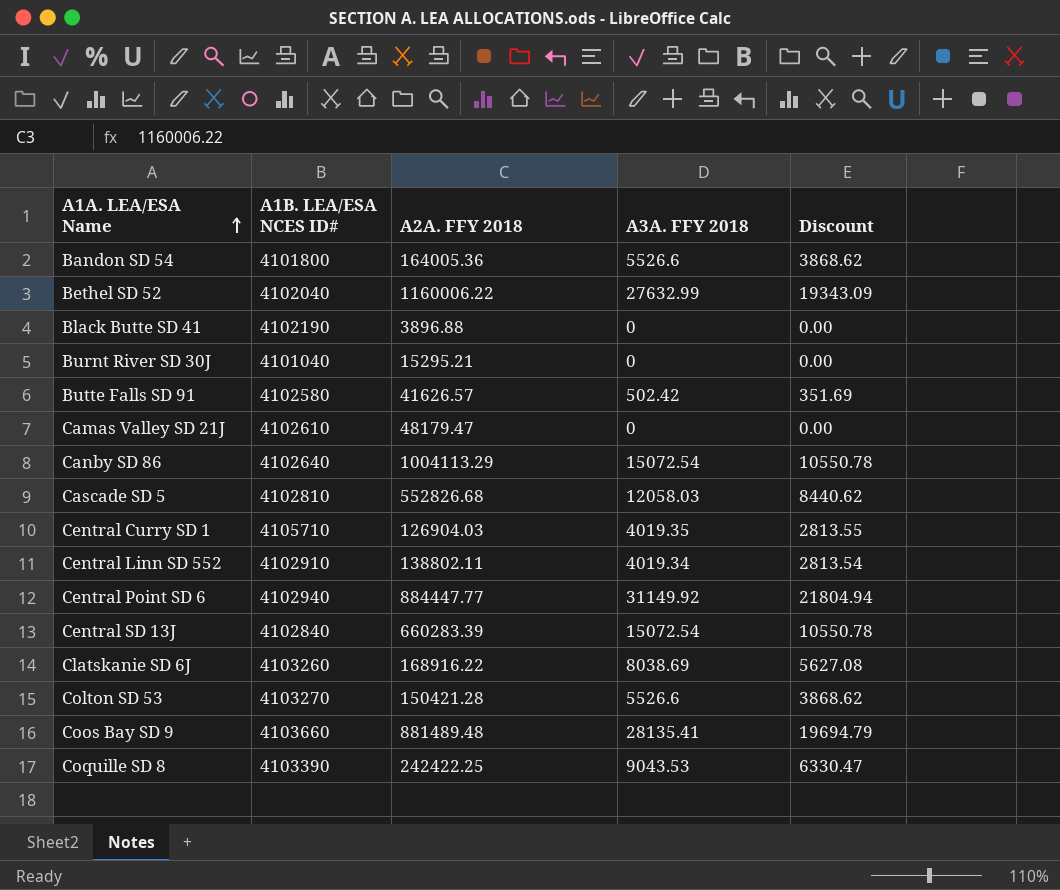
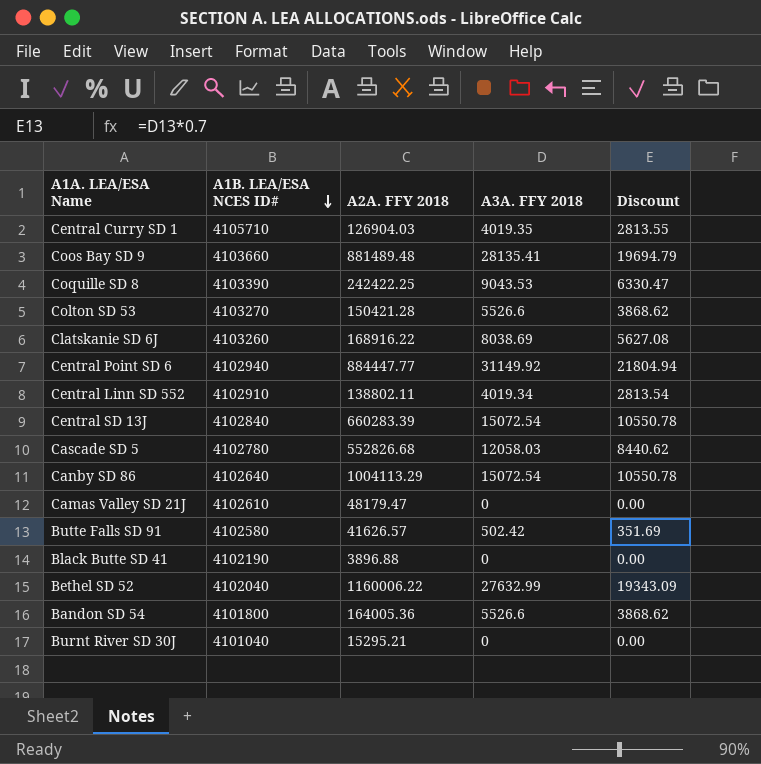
row order: A1A. LEA/ESA Name ascending -> A1B. LEA/ESA NCES ID# descending
Cascade SD 5 | A1B. LEA/ESA NCES ID#: 4102810 -> 4102780

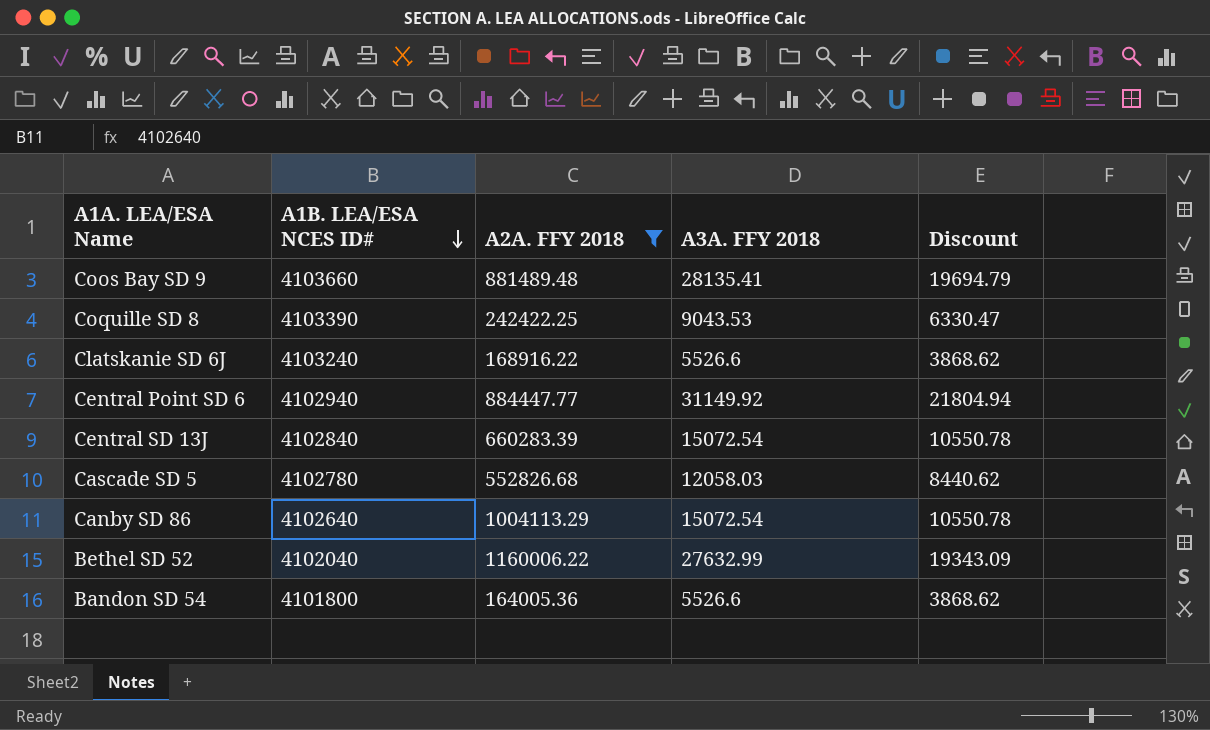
filter: none -> A2A. FFY 2018 >= 164005.36
Clatskanie SD 6J | A1B. LEA/ESA NCES ID#: 4103260 -> 4103240
Clatskanie SD 6J | A3A. FFY 2018: 8038.69 -> 5526.6
Clatskanie SD 6J | Discount: 5627.08 -> 3868.62

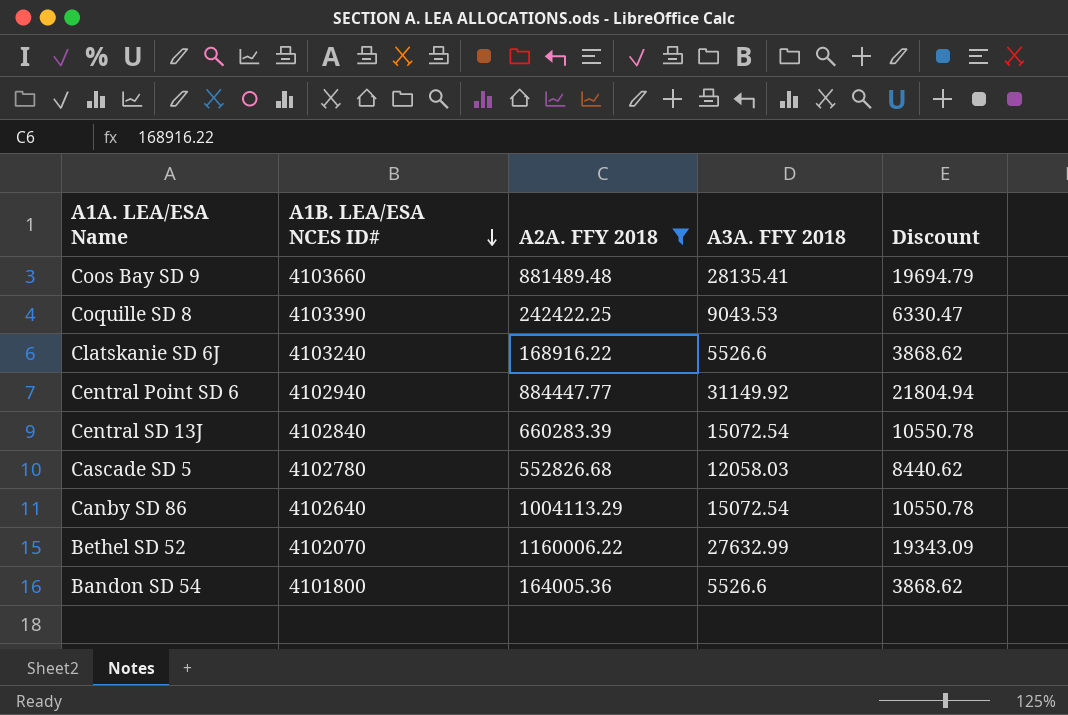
Bethel SD 52 | A1B. LEA/ESA NCES ID#: 4102040 -> 4102070

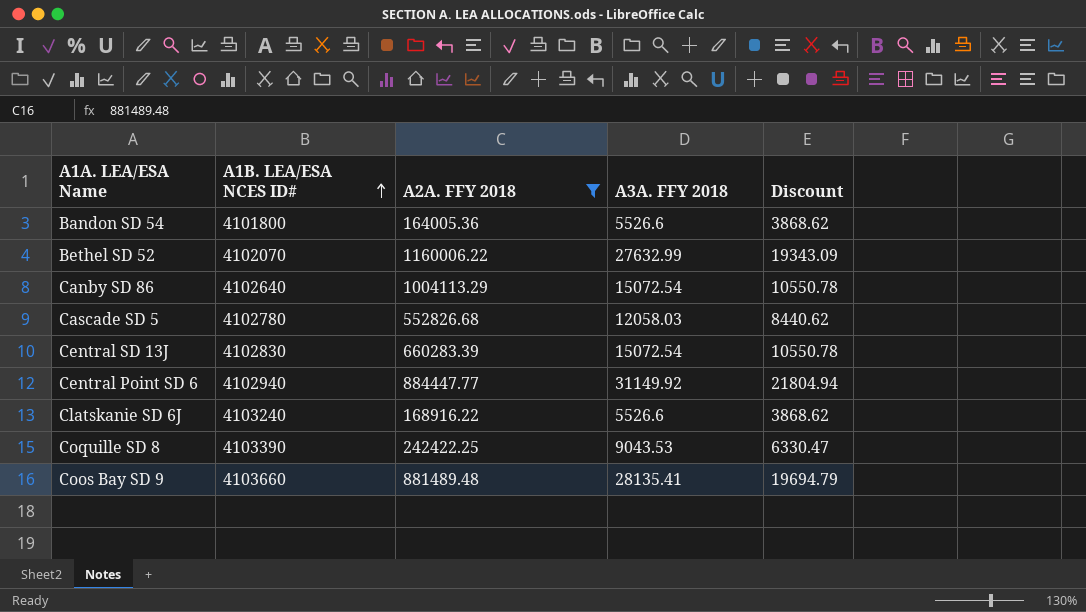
row order: A1B. LEA/ESA NCES ID# descending -> A1B. LEA/ESA NCES ID# ascending
Central SD 13J | A1B. LEA/ESA NCES ID#: 4102840 -> 4102830

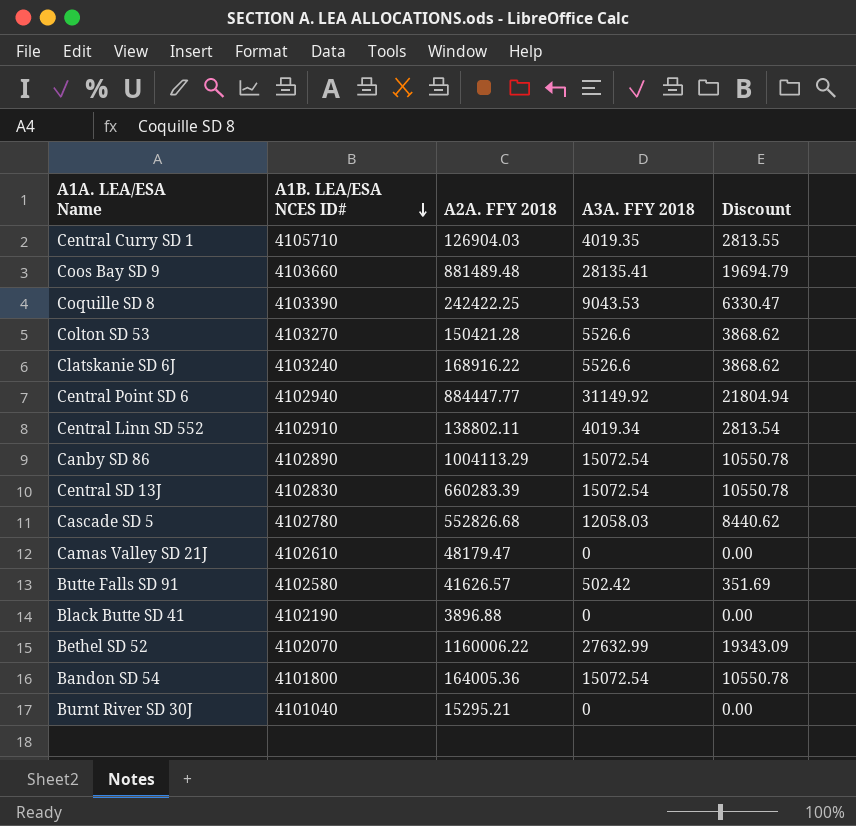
filter: A2A. FFY 2018 >= 164005.36 -> none
row order: A1B. LEA/ESA NCES ID# ascending -> A1B. LEA/ESA NCES ID# descending
Canby SD 86 | A1B. LEA/ESA NCES ID#: 4102640 -> 4102890
Bandon SD 54 | A3A. FFY 2018: 5526.6 -> 15072.54
Bandon SD 54 | Discount: 3868.62 -> 10550.78

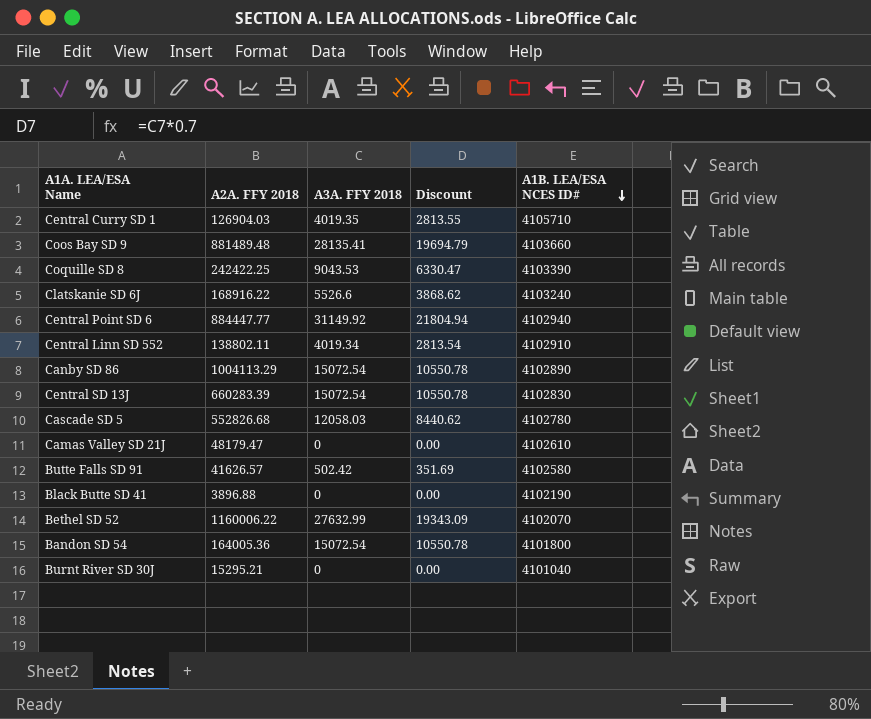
column A1B. LEA/ESA NCES ID# | position: 2 -> 5
row Colton SD 53: 4103270 | 150421.28 | 5526.6 | 3868.62 -> none

